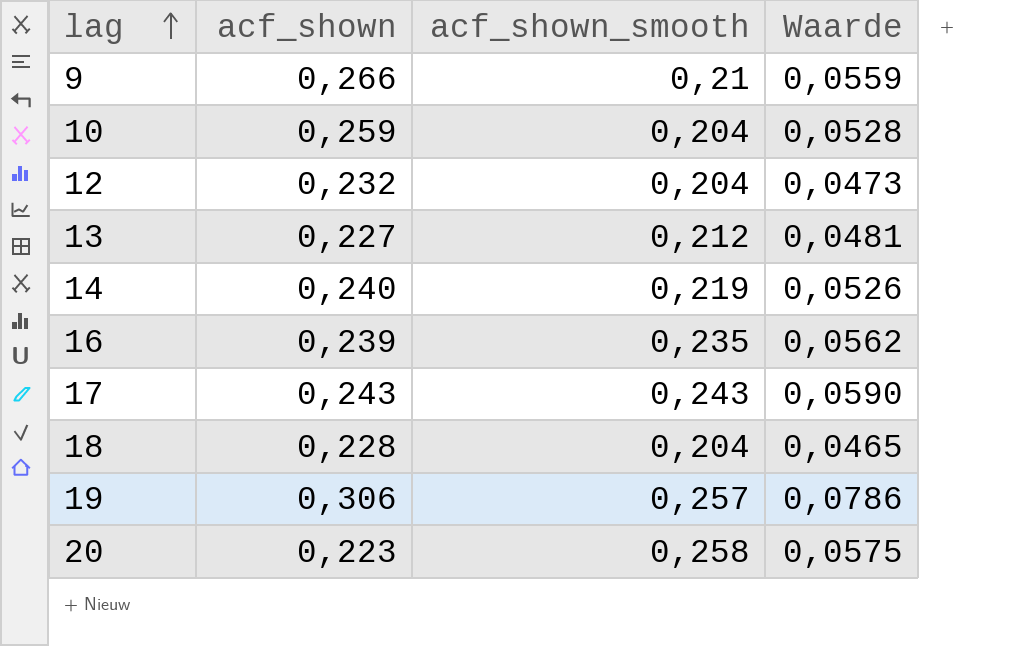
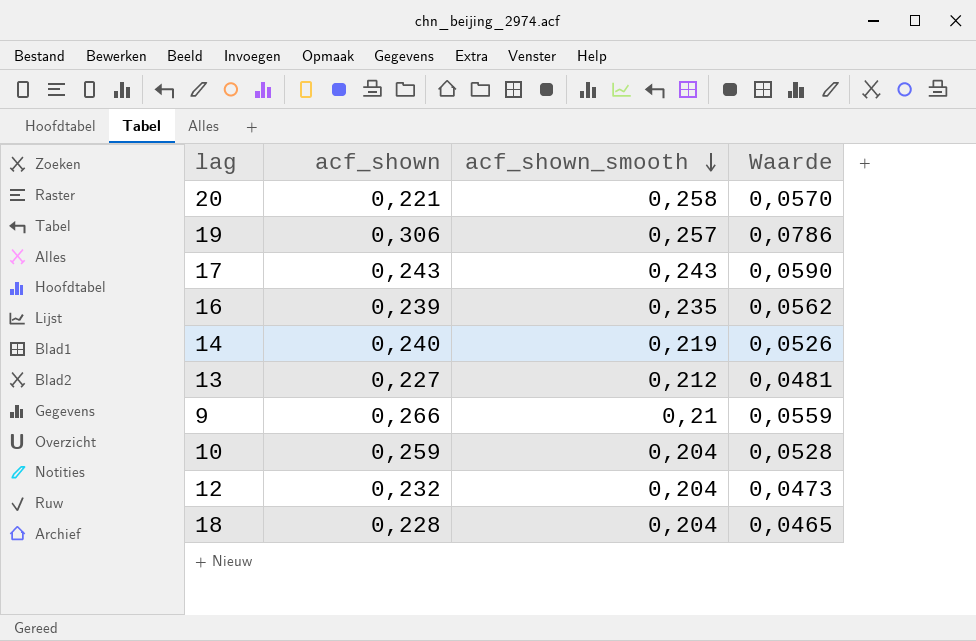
row order: lag ascending -> acf_shown_smooth descending
20 | acf_shown: 0,223 -> 0,221
20 | Waarde: 0,0575 -> 0,0570

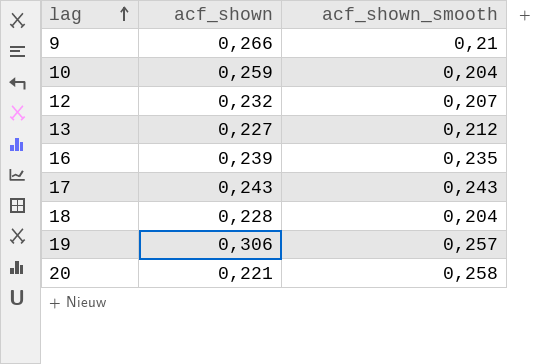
row order: acf_shown_smooth descending -> lag ascending
column Waarde | formula: [acf_shown] * [acf_shown_smooth] -> none
row 14: 0,240 | 0,219 | 0,0526 -> none
12 | acf_shown_smooth: 0,204 -> 0,207

